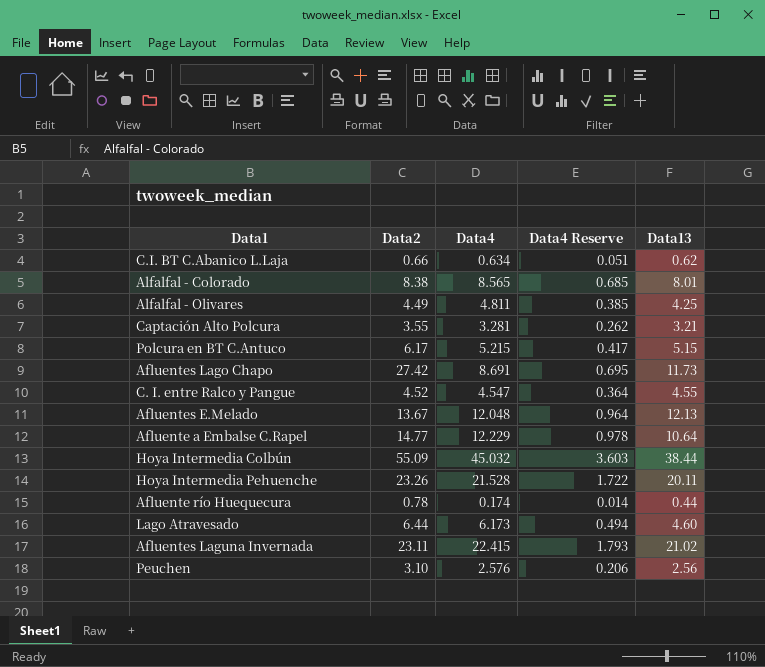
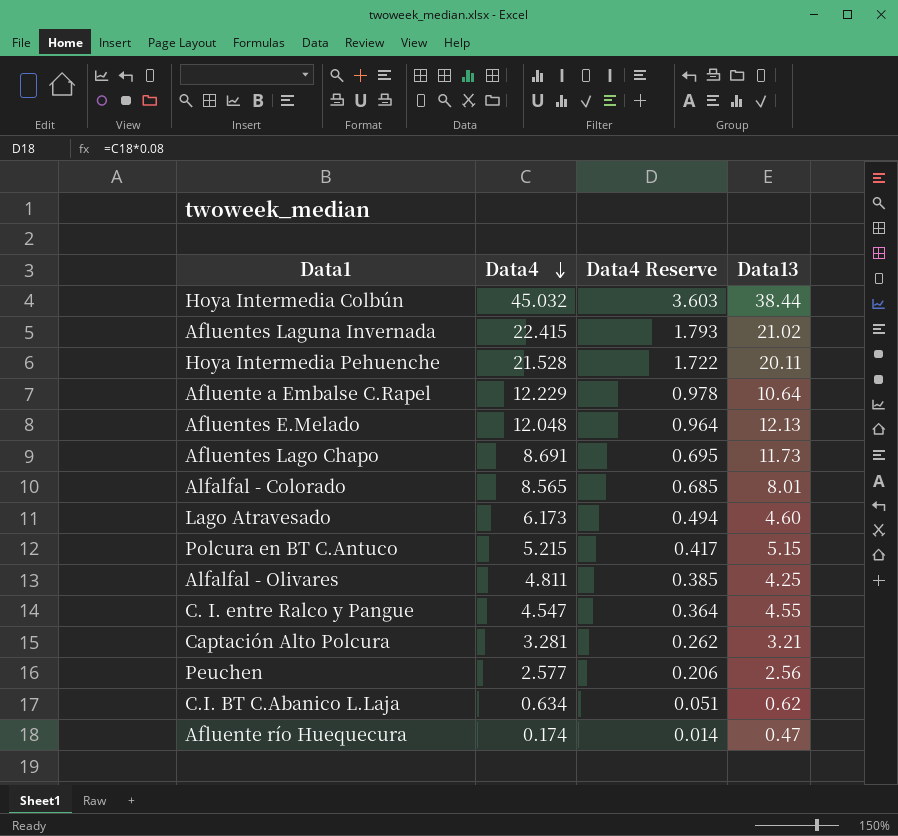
row order: none -> Data4 descending
column Data2 | position: 2 -> none
Peuchen | Data4: 2.576 -> 2.577
Afluente río Huequecura | Data13: 0.44 -> 0.47

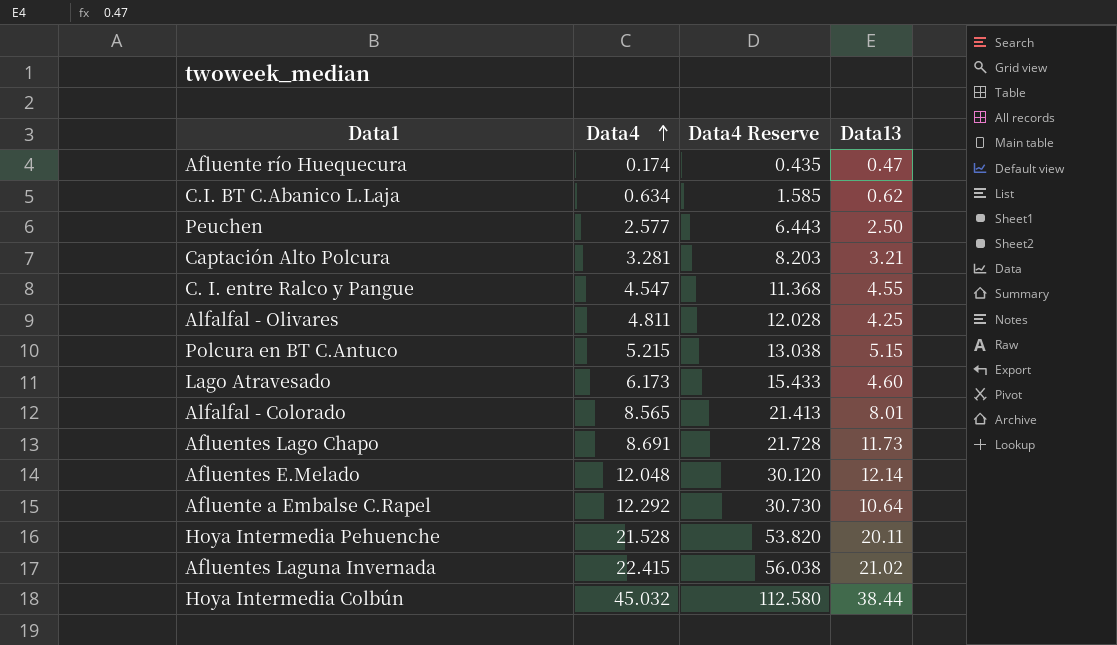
row order: Data4 descending -> Data4 ascending
column Data4 Reserve | formula: [Data4] * 0.08 -> [Data4] * 2.5
Peuchen | Data13: 2.56 -> 2.50
Afluentes E.Melado | Data13: 12.13 -> 12.14
Afluente a Embalse C.Rapel | Data4: 12.229 -> 12.292

